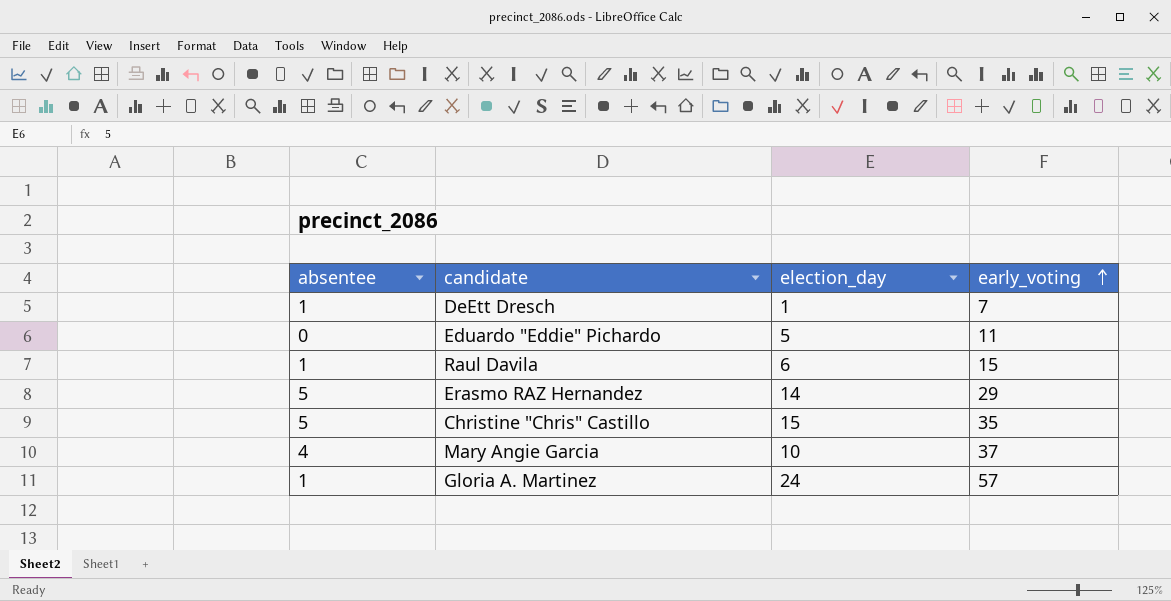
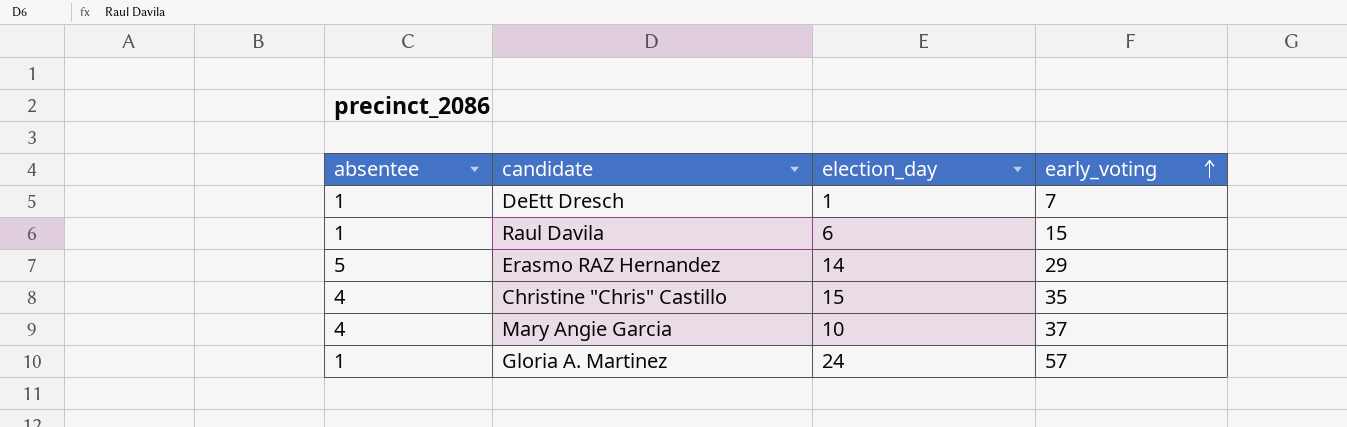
row Eduardo "Eddie" Pichardo: 0 | 5 | 11 -> none
Christine "Chris" Castillo | absentee: 5 -> 4

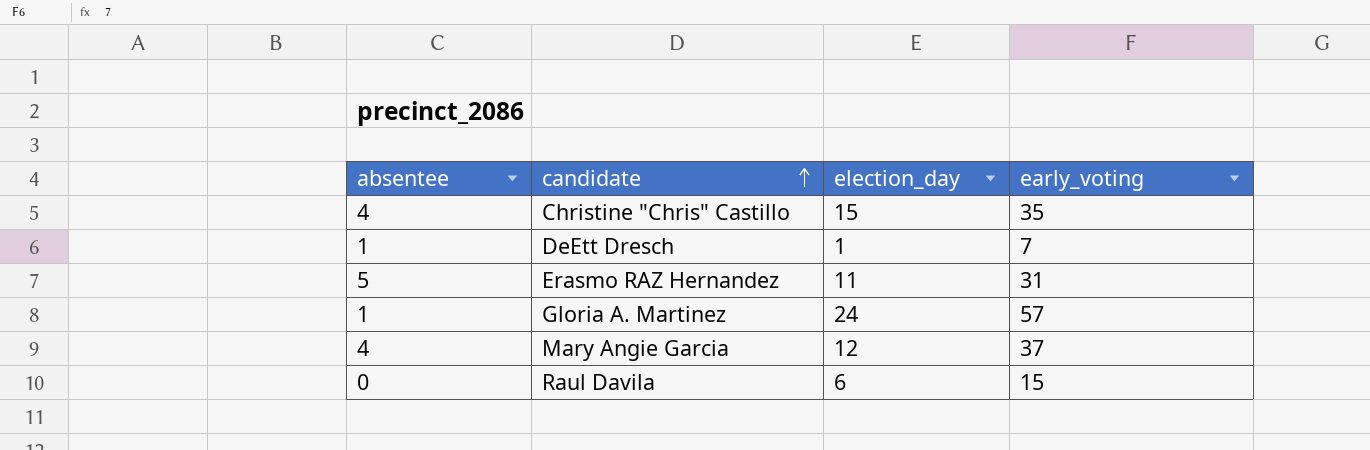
row order: early_voting ascending -> candidate ascending
Erasmo RAZ Hernandez | election_day: 14 -> 11
Erasmo RAZ Hernandez | early_voting: 29 -> 31
Mary Angie Garcia | election_day: 10 -> 12
Raul Davila | absentee: 1 -> 0

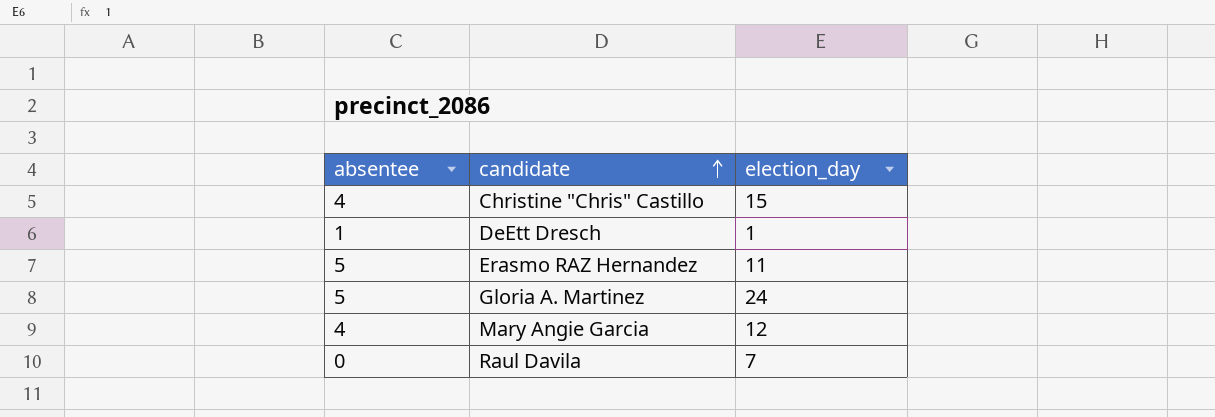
column early_voting | position: 4 -> none
Gloria A. Martinez | absentee: 1 -> 5
Raul Davila | election_day: 6 -> 7

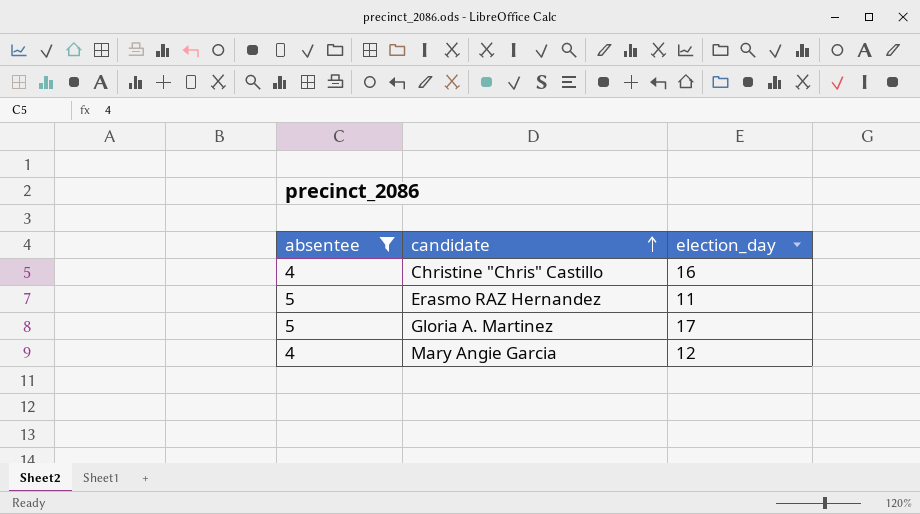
filter: none -> absentee >= 4
Christine "Chris" Castillo | election_day: 15 -> 16
Gloria A. Martinez | election_day: 24 -> 17

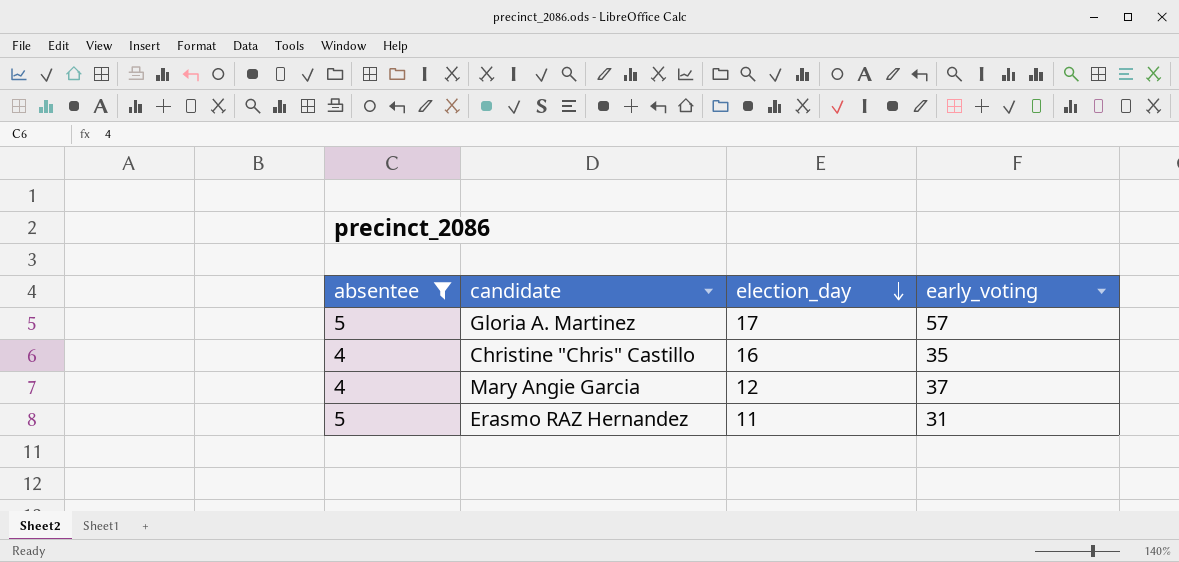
row order: candidate ascending -> election_day descending
column early_voting | position: none -> 4

